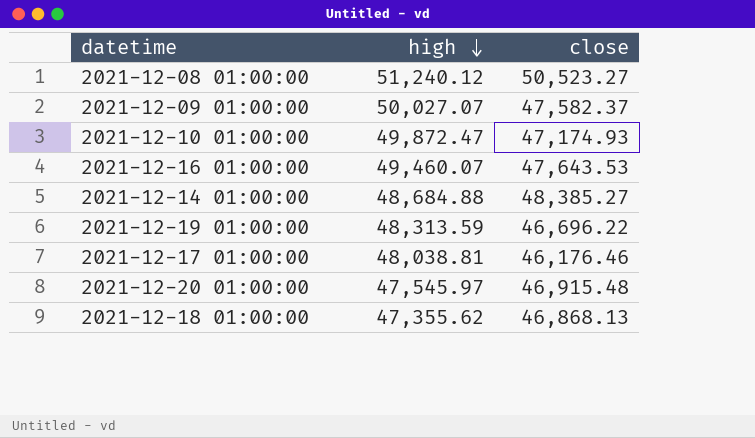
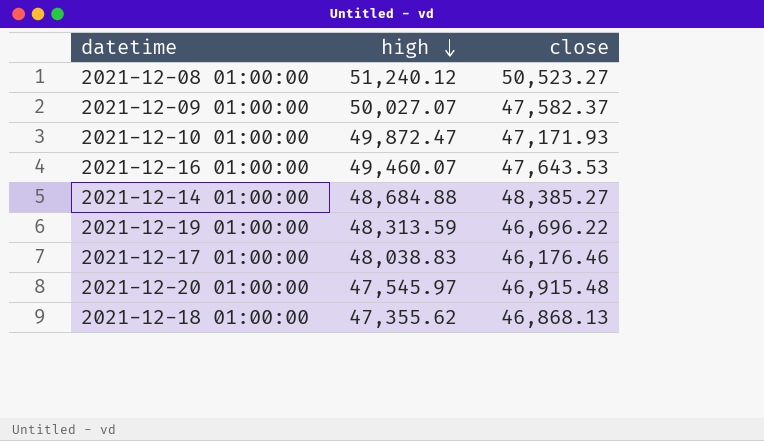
2021-12-10 01:00:00 | close: 47,174.93 -> 47,171.93
2021-12-17 01:00:00 | high: 48,038.81 -> 48,038.83

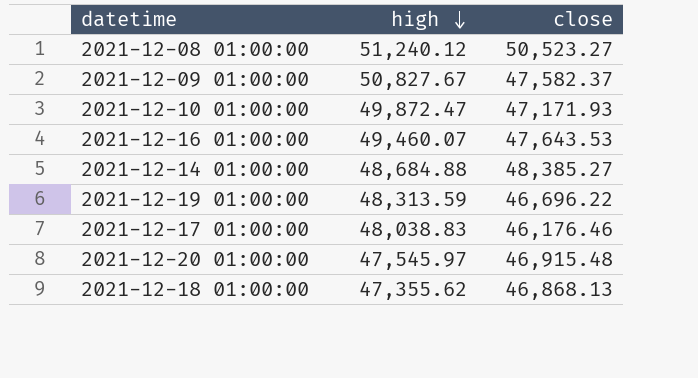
2021-12-09 01:00:00 | high: 50,027.07 -> 50,827.67

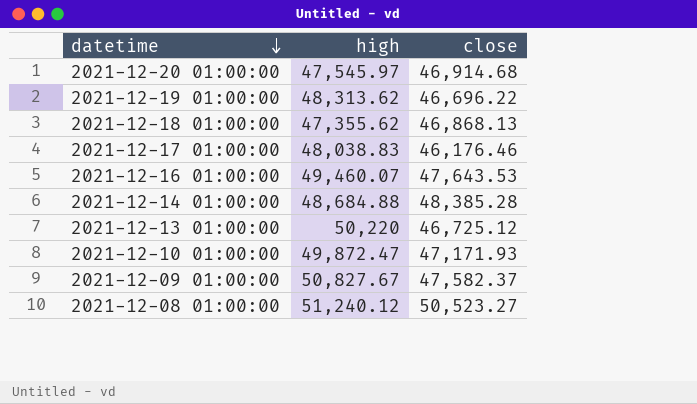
row order: high descending -> datetime descending
2021-12-20 01:00:00 | close: 46,915.48 -> 46,914.68
2021-12-19 01:00:00 | high: 48,313.59 -> 48,313.62
2021-12-14 01:00:00 | close: 48,385.27 -> 48,385.28
row 2021-12-13 01:00:00: none -> 50,220 | 46,725.12

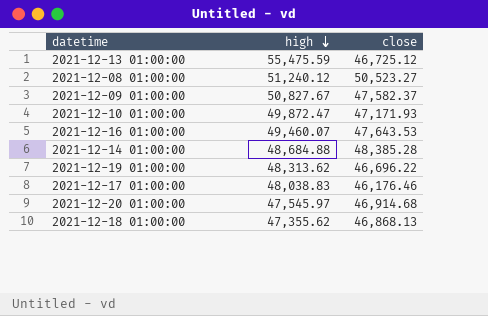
row order: datetime descending -> high descending
2021-12-13 01:00:00 | high: 50,220 -> 55,475.59

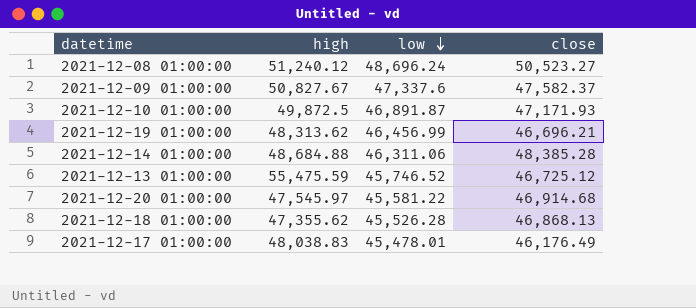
row order: high descending -> low descending
column low | position: none -> 3
row 2021-12-16 01:00:00: 49,460.07 | 47,643.53 -> none
2021-12-10 01:00:00 | high: 49,872.47 -> 49,872.5
2021-12-19 01:00:00 | close: 46,696.22 -> 46,696.21
2021-12-17 01:00:00 | close: 46,176.46 -> 46,176.49

